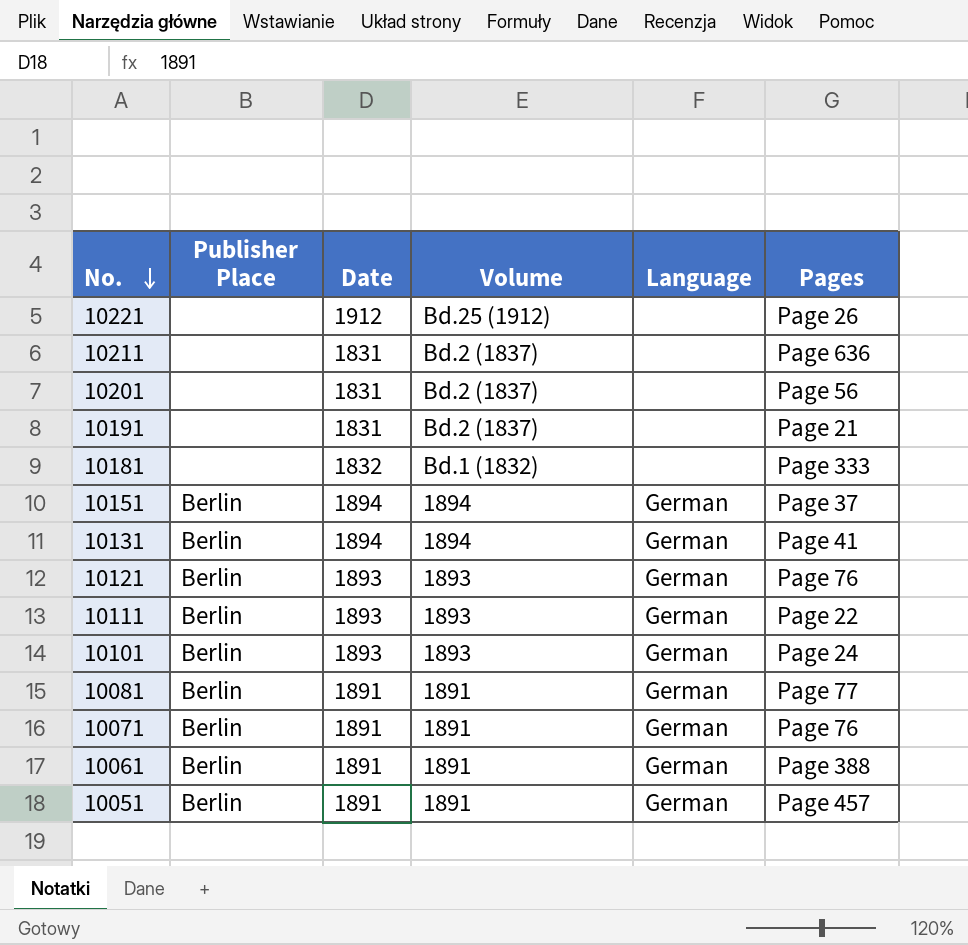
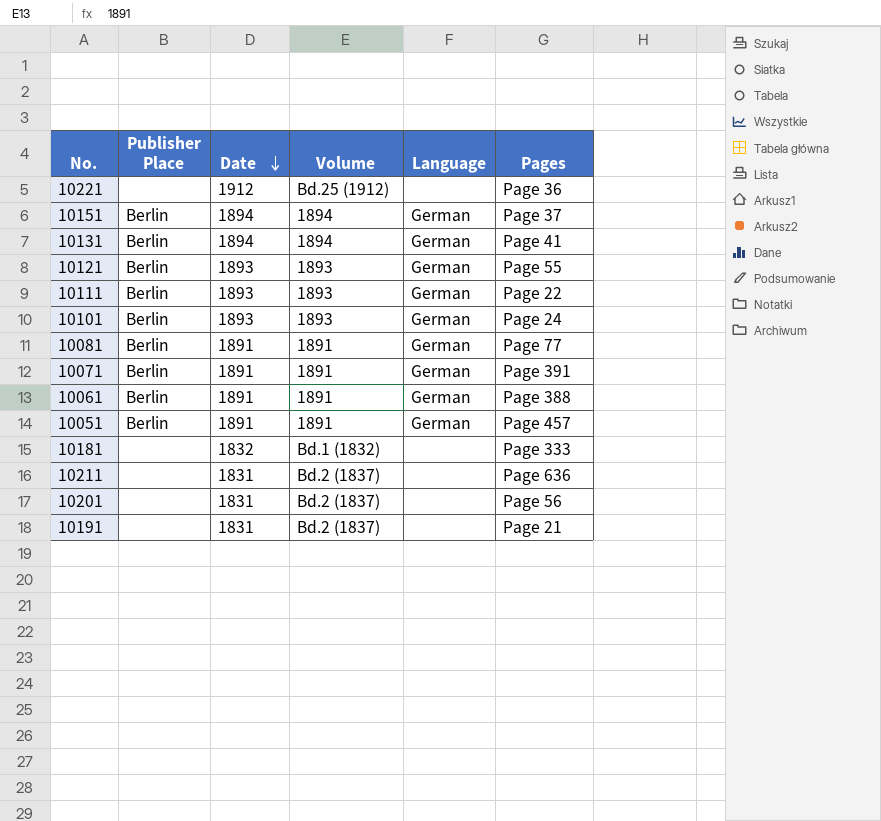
row order: No. descending -> Date descending
10221 | Pages: Page 26 -> Page 36
10121 | Pages: Page 76 -> Page 55
10071 | Pages: Page 76 -> Page 391

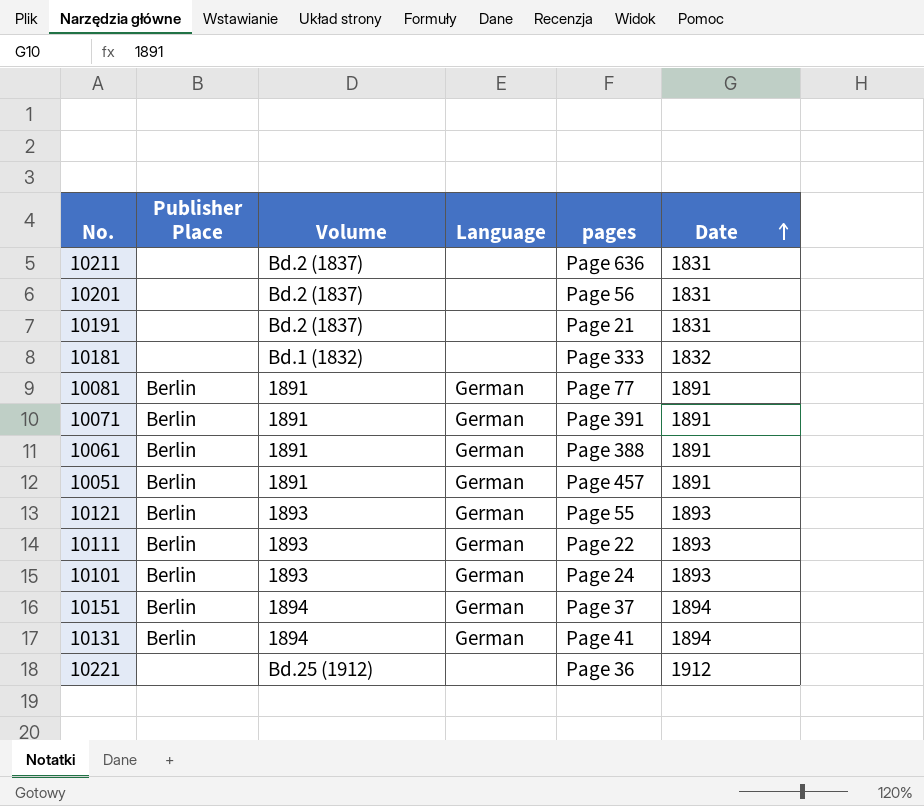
row order: Date descending -> Date ascending
column name: Pages -> pages
column Date | position: 3 -> 6

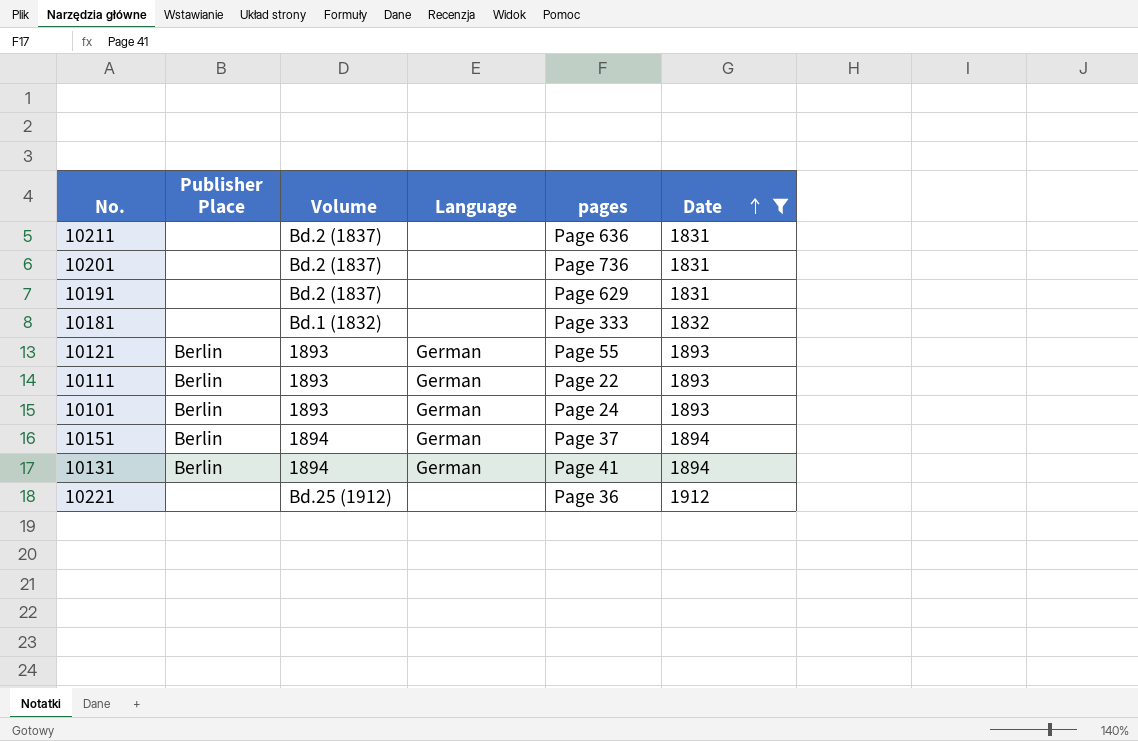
filter: none -> Date != 1891
10201 | pages: Page 56 -> Page 736
10191 | pages: Page 21 -> Page 629

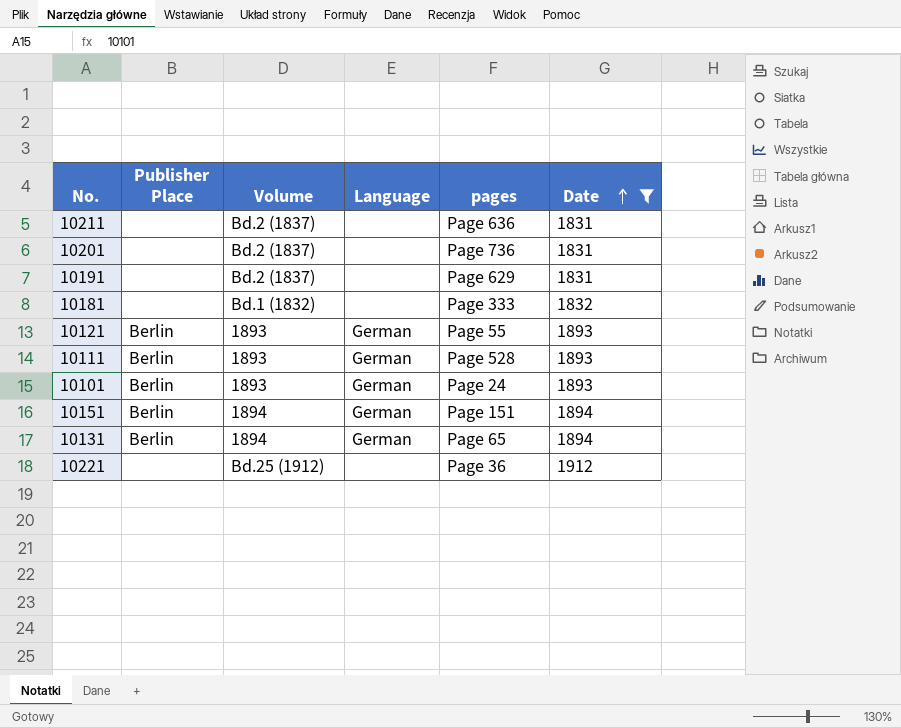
10111 | pages: Page 22 -> Page 528
10151 | pages: Page 37 -> Page 151
10131 | pages: Page 41 -> Page 65

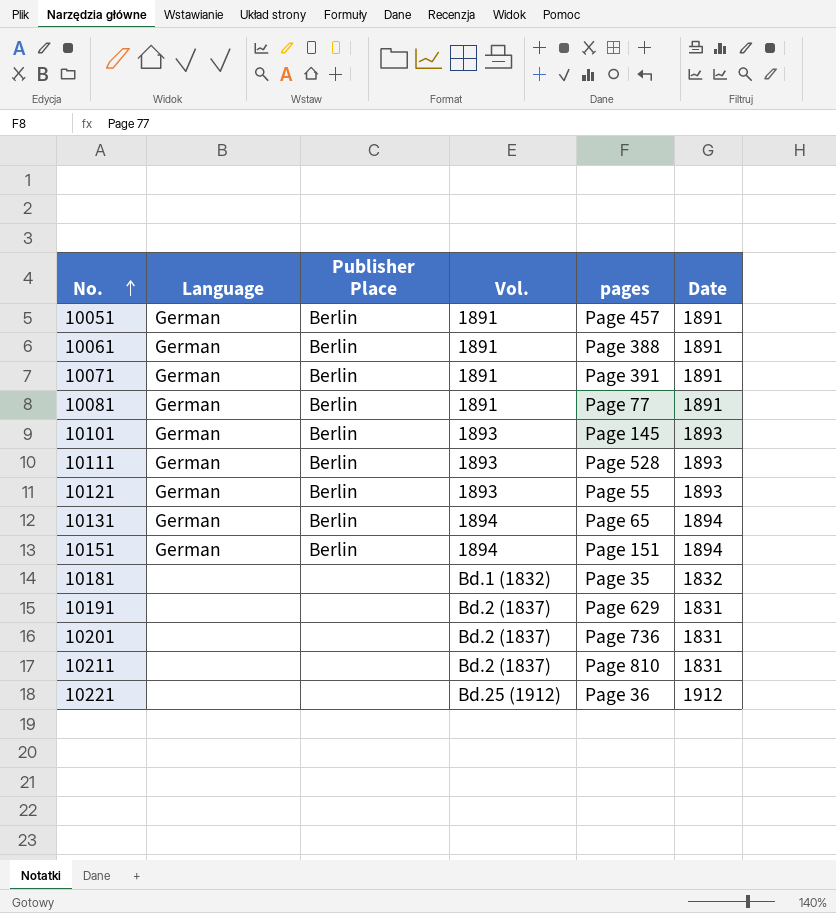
filter: Date != 1891 -> none
row order: Date ascending -> No. ascending
column Language | position: 4 -> 2
column name: Volume -> Vol.
10101 | pages: Page 24 -> Page 145
10181 | pages: Page 333 -> Page 35
10211 | pages: Page 636 -> Page 810

